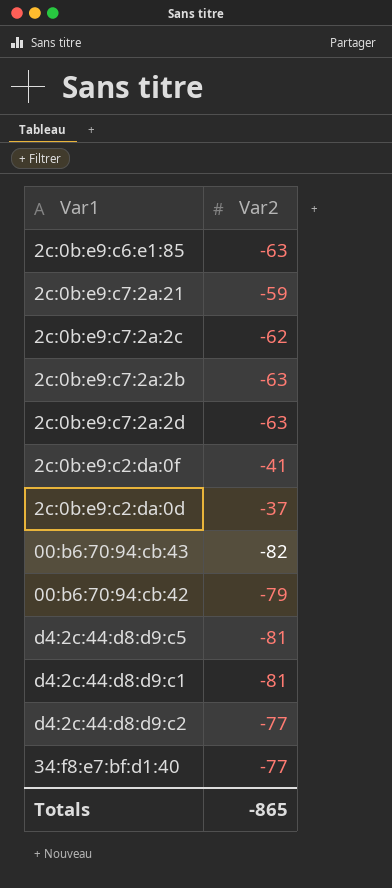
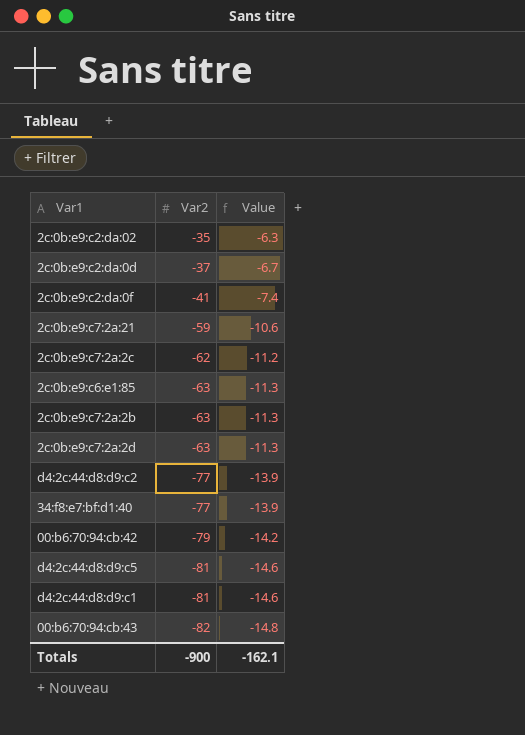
row order: none -> Var2 descending
column Value | formula: none -> [Var2] * 0.18
row 2c:0b:e9:c2:da:02: none -> -35 | -6.3
Totals | Var2: -865 -> -900

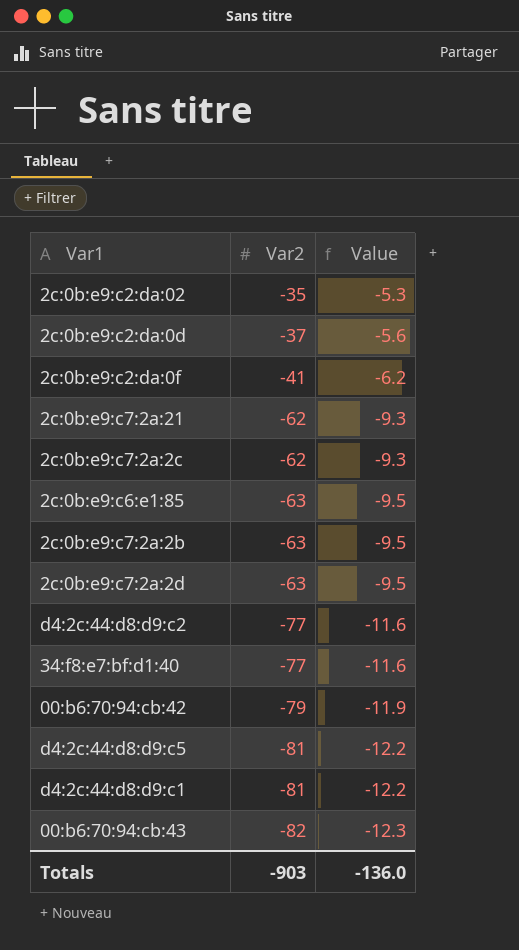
column Value | formula: [Var2] * 0.18 -> [Var2] * 0.15
2c:0b:e9:c7:2a:21 | Var2: -59 -> -62
Totals | Var2: -900 -> -903
Totals | Value: -162.1 -> -136.0

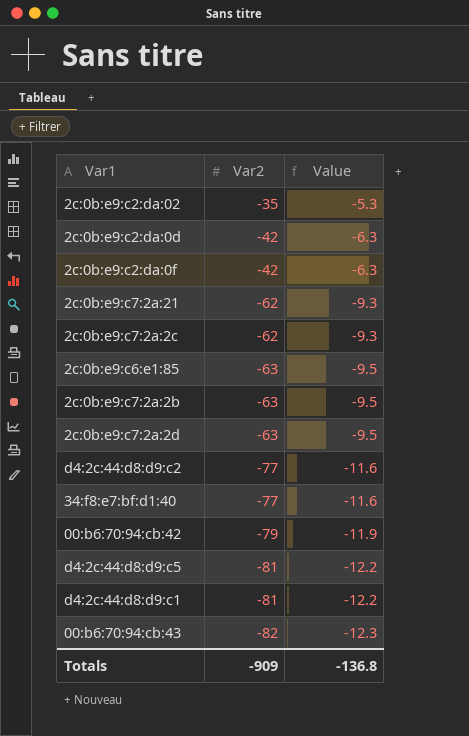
2c:0b:e9:c2:da:0d | Var2: -37 -> -42
2c:0b:e9:c2:da:0d | Value: -5.6 -> -6.3
2c:0b:e9:c2:da:0f | Var2: -41 -> -42
2c:0b:e9:c2:da:0f | Value: -6.2 -> -6.3
Totals | Var2: -903 -> -909
Totals | Value: -136.0 -> -136.8

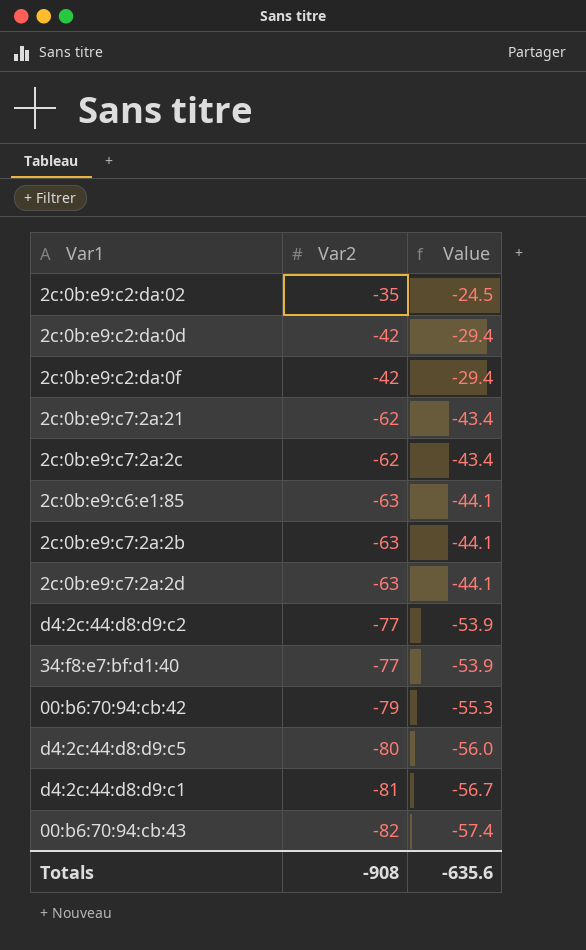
column Value | formula: [Var2] * 0.15 -> [Var2] * 0.7
d4:2c:44:d8:d9:c5 | Var2: -81 -> -80
Totals | Var2: -909 -> -908
Totals | Value: -136.8 -> -635.6

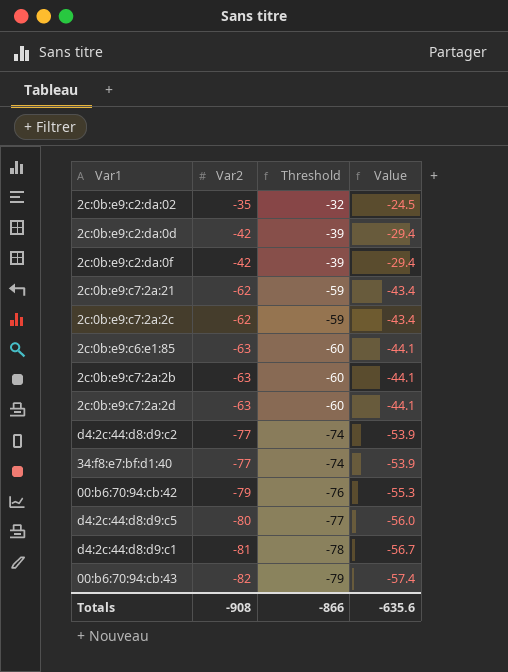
column Threshold | formula: none -> [Var2] + 3

